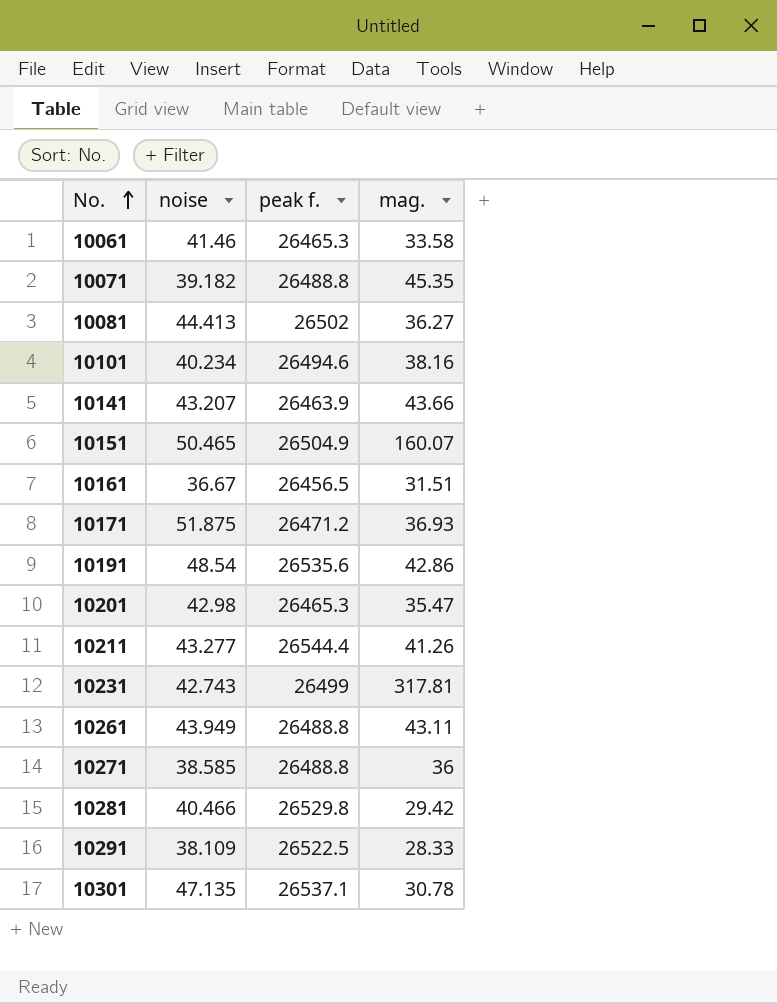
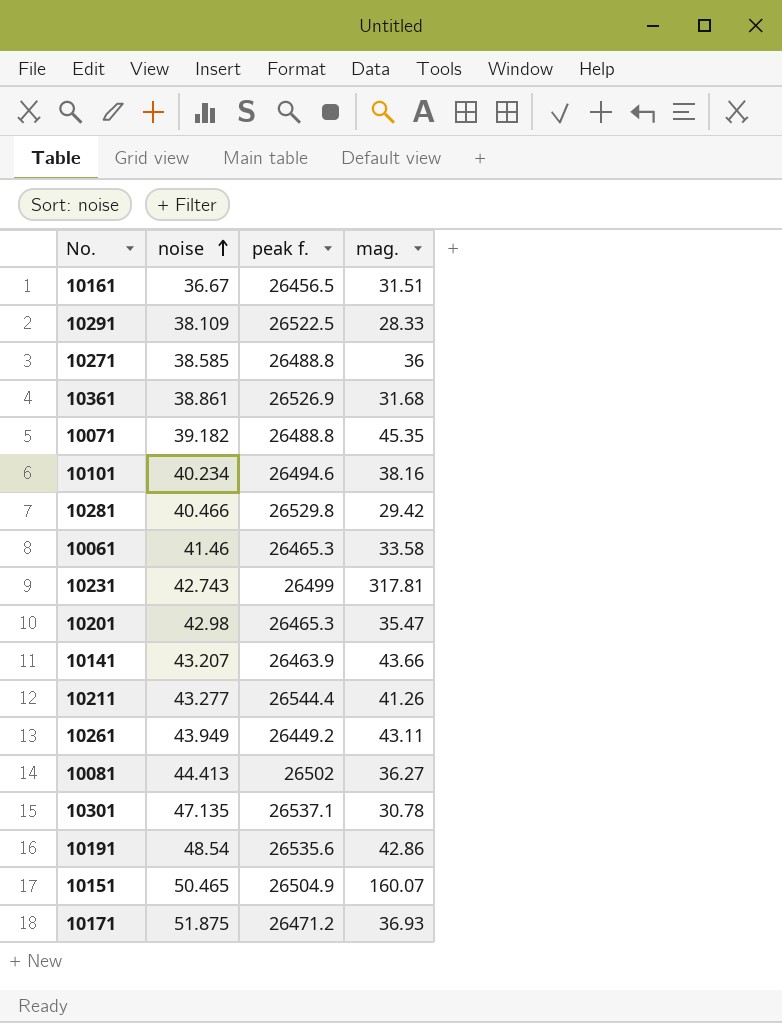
row order: No. ascending -> noise ascending
row 10361: none -> 38.861 | 26526.9 | 31.68
10261 | peak f.: 26488.8 -> 26449.2

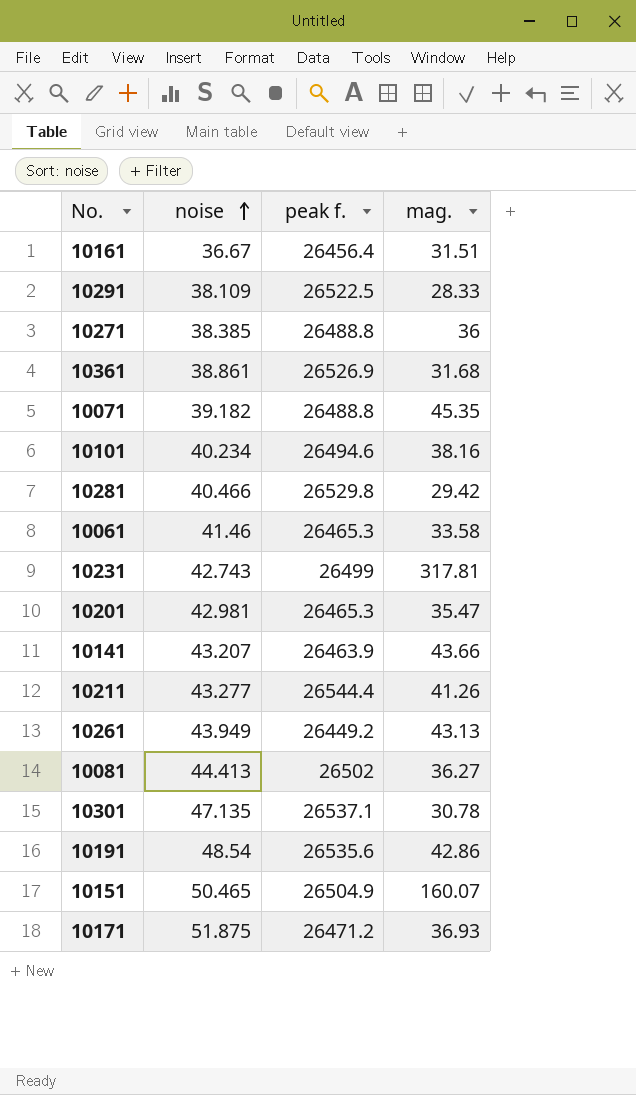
10161 | peak f.: 26456.5 -> 26456.4
10271 | noise: 38.585 -> 38.385
10201 | noise: 42.98 -> 42.981
10261 | mag.: 43.11 -> 43.13

